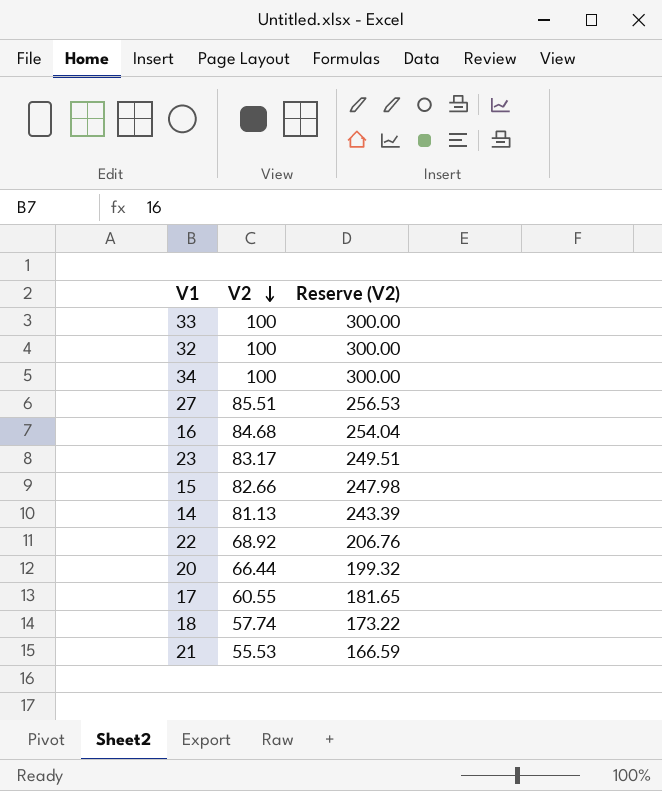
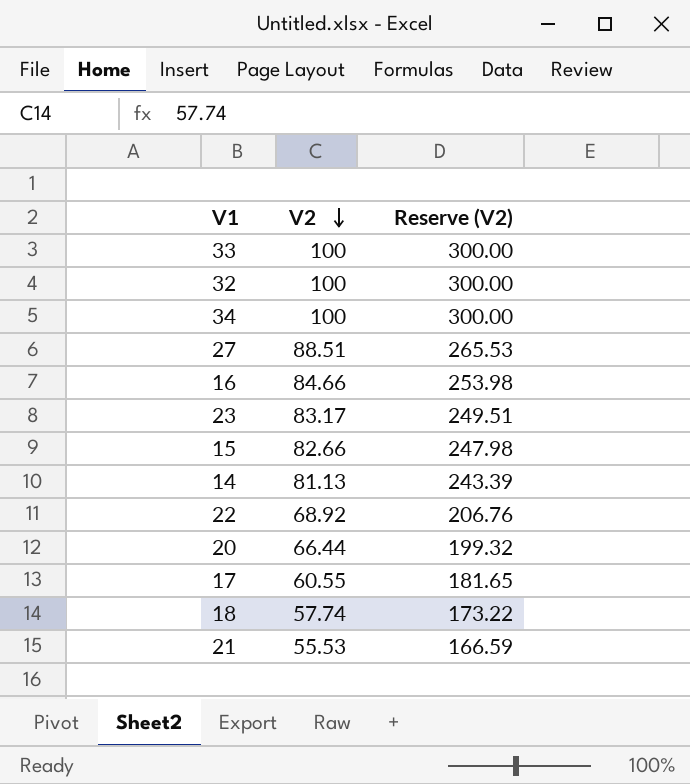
27 | V2: 85.51 -> 88.51
27 | Reserve (V2): 256.53 -> 265.53
16 | V2: 84.68 -> 84.66
16 | Reserve (V2): 254.04 -> 253.98

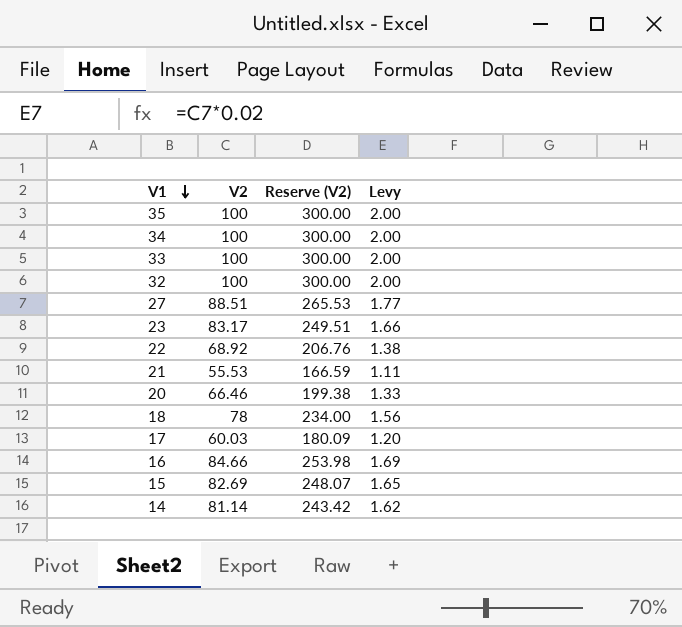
row order: V2 descending -> V1 descending
column Levy | formula: none -> [V2] * 0.02
row 35: none -> 100 | 300.00 | 2.00
20 | V2: 66.44 -> 66.46
20 | Reserve (V2): 199.32 -> 199.38
18 | V2: 57.74 -> 78
18 | Reserve (V2): 173.22 -> 234.00
17 | V2: 60.55 -> 60.03
17 | Reserve (V2): 181.65 -> 180.09
15 | V2: 82.66 -> 82.69
15 | Reserve (V2): 247.98 -> 248.07
14 | V2: 81.13 -> 81.14
14 | Reserve (V2): 243.39 -> 243.42

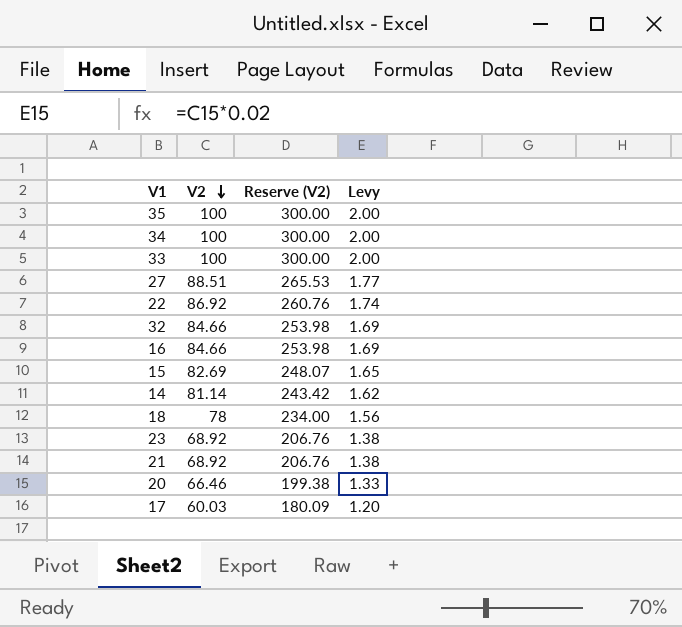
row order: V1 descending -> V2 descending
22 | V2: 68.92 -> 86.92
22 | Reserve (V2): 206.76 -> 260.76
22 | Levy: 1.38 -> 1.74
32 | V2: 100 -> 84.66
32 | Reserve (V2): 300.00 -> 253.98
32 | Levy: 2.00 -> 1.69
23 | V2: 83.17 -> 68.92
23 | Reserve (V2): 249.51 -> 206.76
23 | Levy: 1.66 -> 1.38
21 | V2: 55.53 -> 68.92
21 | Reserve (V2): 166.59 -> 206.76
21 | Levy: 1.11 -> 1.38

